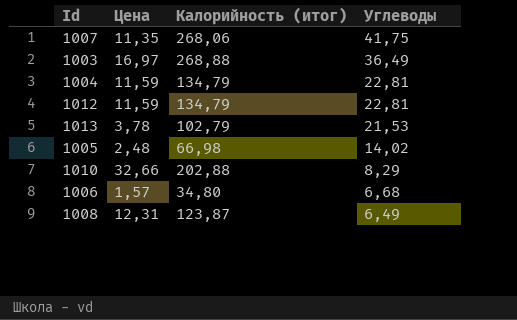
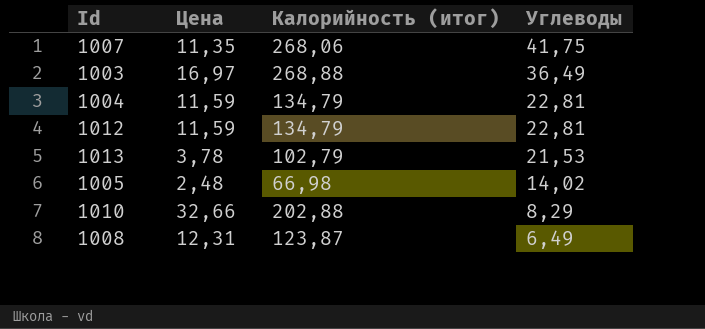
row 1006: 1,57 | 34,80 | 6,68 -> none

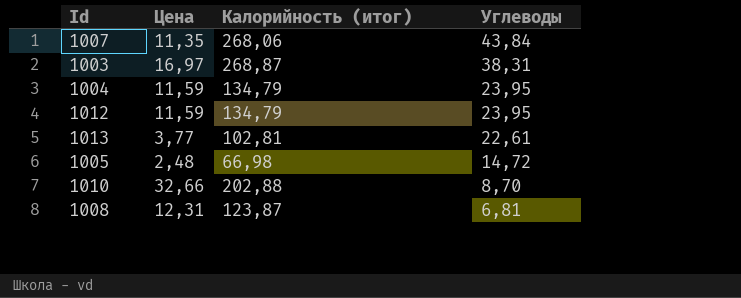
1007 | Углеводы: 41,75 -> 43,84
1003 | Калорийность (итог): 268,88 -> 268,87
1003 | Углеводы: 36,49 -> 38,31
1004 | Углеводы: 22,81 -> 23,95
1012 | Углеводы: 22,81 -> 23,95
1013 | Цена: 3,78 -> 3,77
1013 | Калорийность (итог): 102,79 -> 102,81
1013 | Углеводы: 21,53 -> 22,61
1005 | Углеводы: 14,02 -> 14,72
1010 | Углеводы: 8,29 -> 8,70
1008 | Углеводы: 6,49 -> 6,81

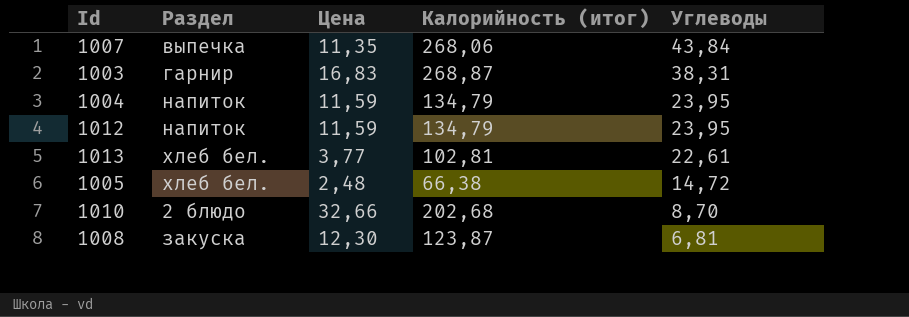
column Раздел | position: none -> 2
1003 | Цена: 16,97 -> 16,83
1005 | Калорийность (итог): 66,98 -> 66,38
1010 | Калорийность (итог): 202,88 -> 202,68
1008 | Цена: 12,31 -> 12,30

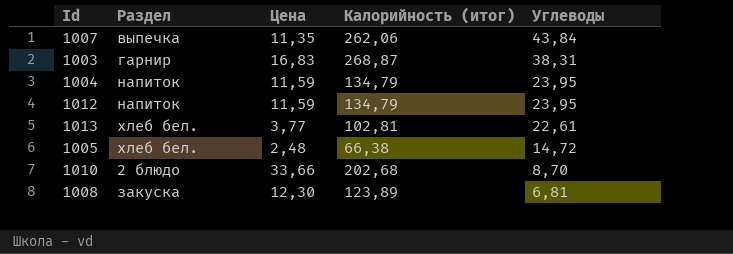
1007 | Калорийность (итог): 268,06 -> 262,06
1010 | Цена: 32,66 -> 33,66
1008 | Калорийность (итог): 123,87 -> 123,89

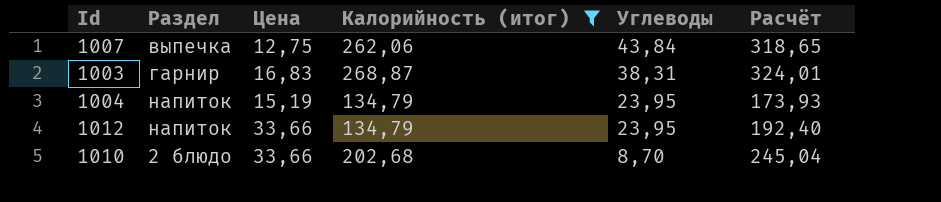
filter: none -> Калорийность (итог) >= 134,79
column Расчёт | formula: none -> [Цена] + [Калорийность (итог)] + [Углеводы]
1007 | Цена: 11,35 -> 12,75
1004 | Цена: 11,59 -> 15,19
1012 | Цена: 11,59 -> 33,66

